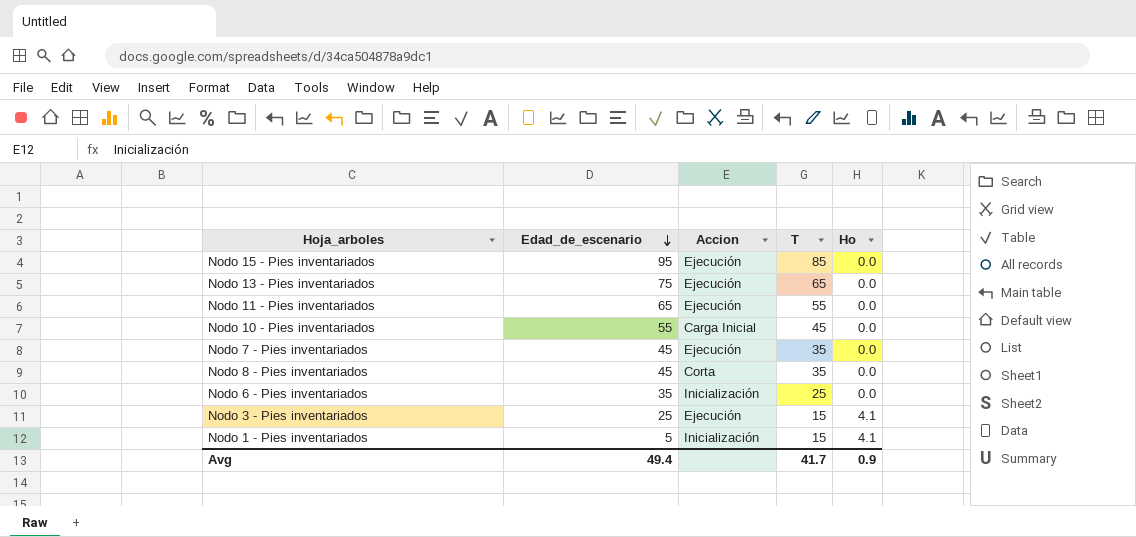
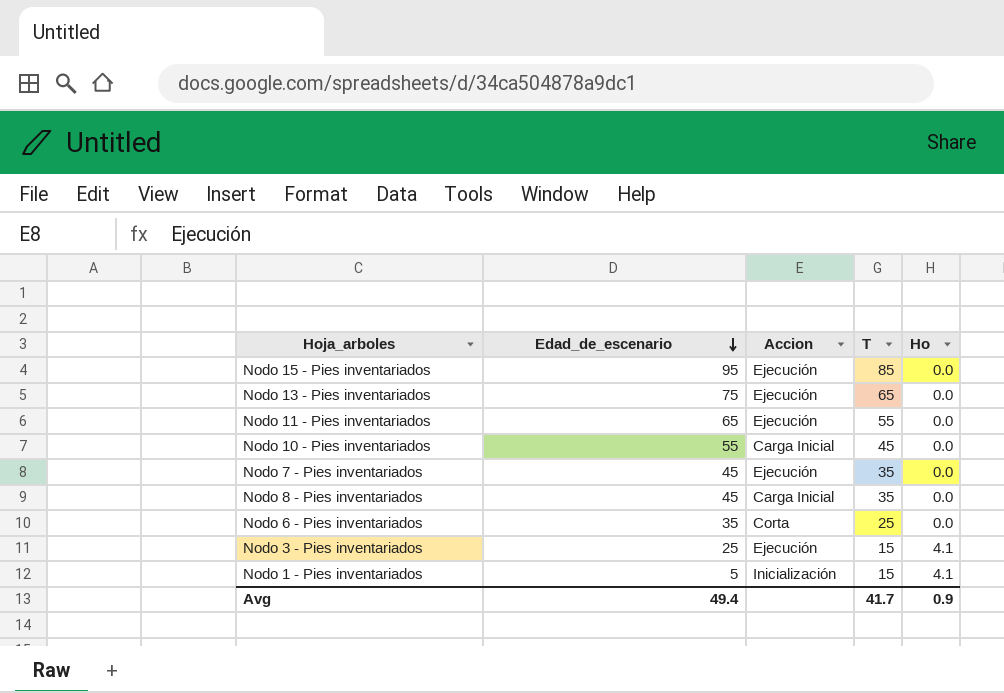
Nodo 8 - Pies inventariados | Accion: Corta -> Carga Inicial
Nodo 6 - Pies inventariados | Accion: Inicialización -> Corta

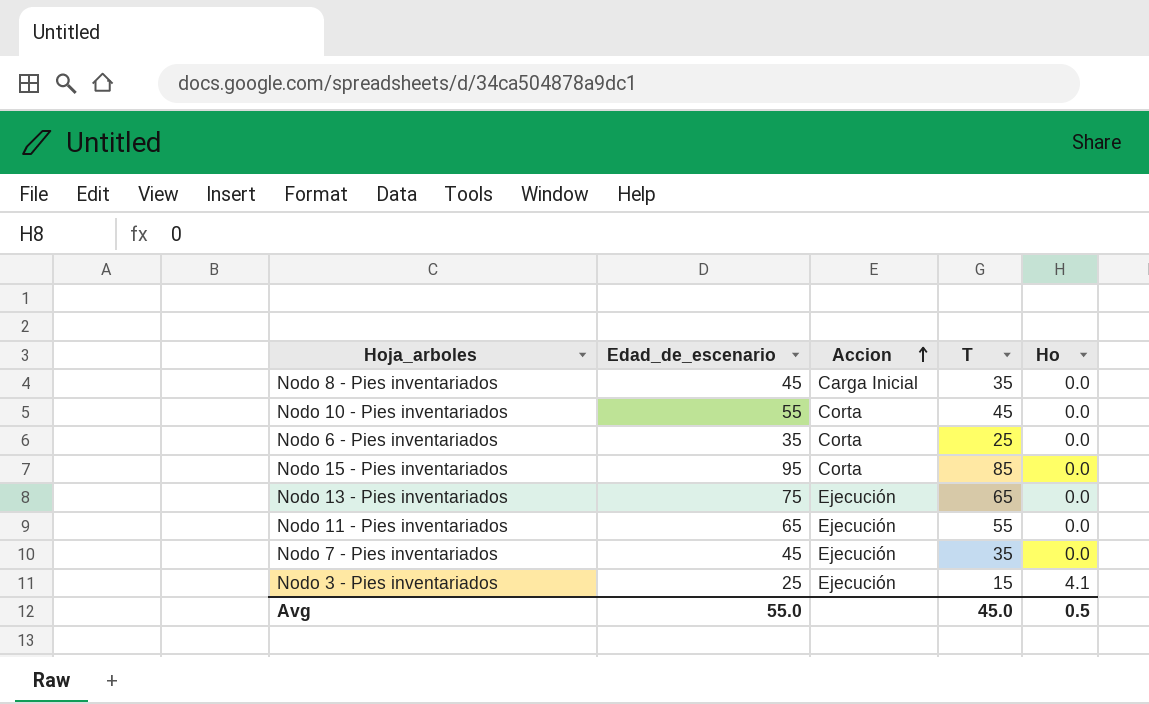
row order: Edad_de_escenario descending -> Accion ascending
row Nodo 1 - Pies inventariados: 5 | Inicialización | 15 | 4.1 -> none
Nodo 10 - Pies inventariados | Accion: Carga Inicial -> Corta
Nodo 15 - Pies inventariados | Accion: Ejecución -> Corta
Avg | Edad_de_escenario: 49.4 -> 55.0
Avg | T: 41.7 -> 45.0
Avg | Ho: 0.9 -> 0.5

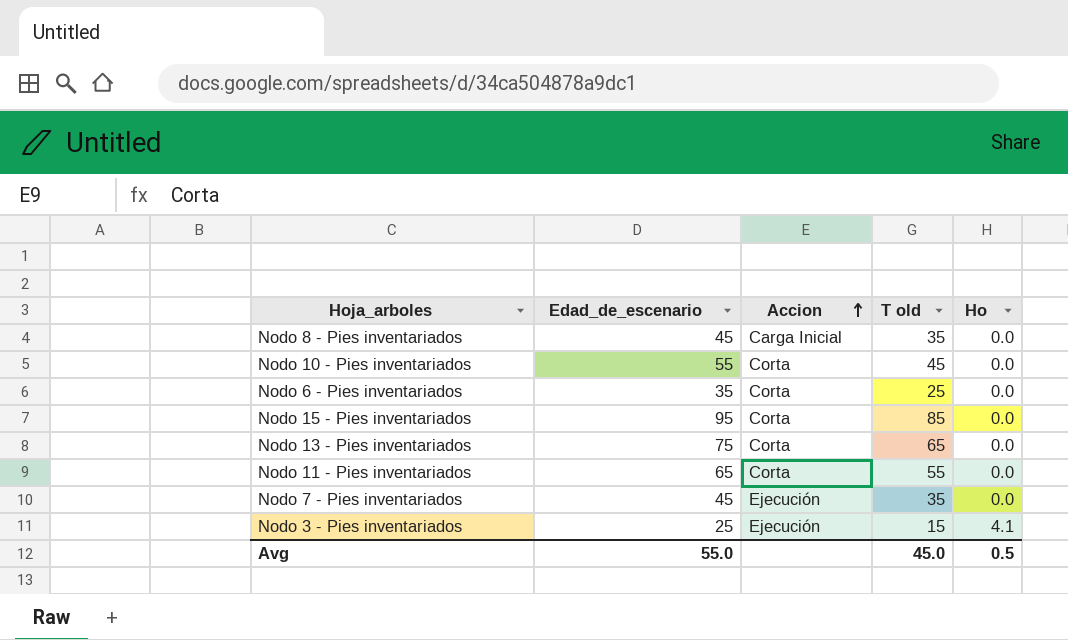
column name: T -> T old
Nodo 13 - Pies inventariados | Accion: Ejecución -> Corta
Nodo 11 - Pies inventariados | Accion: Ejecución -> Corta

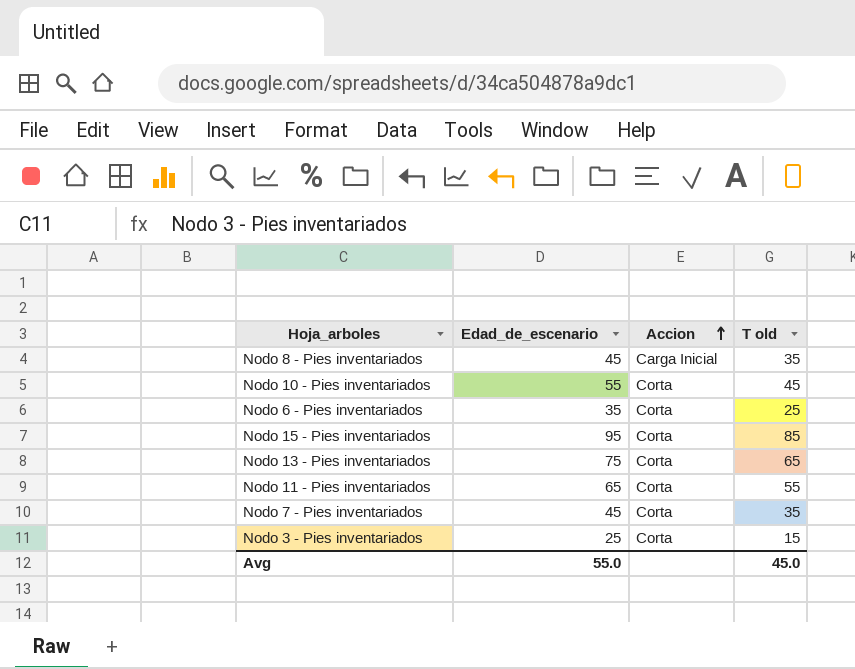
column Ho | position: 5 -> none
Nodo 7 - Pies inventariados | Accion: Ejecución -> Corta
Nodo 3 - Pies inventariados | Accion: Ejecución -> Corta

